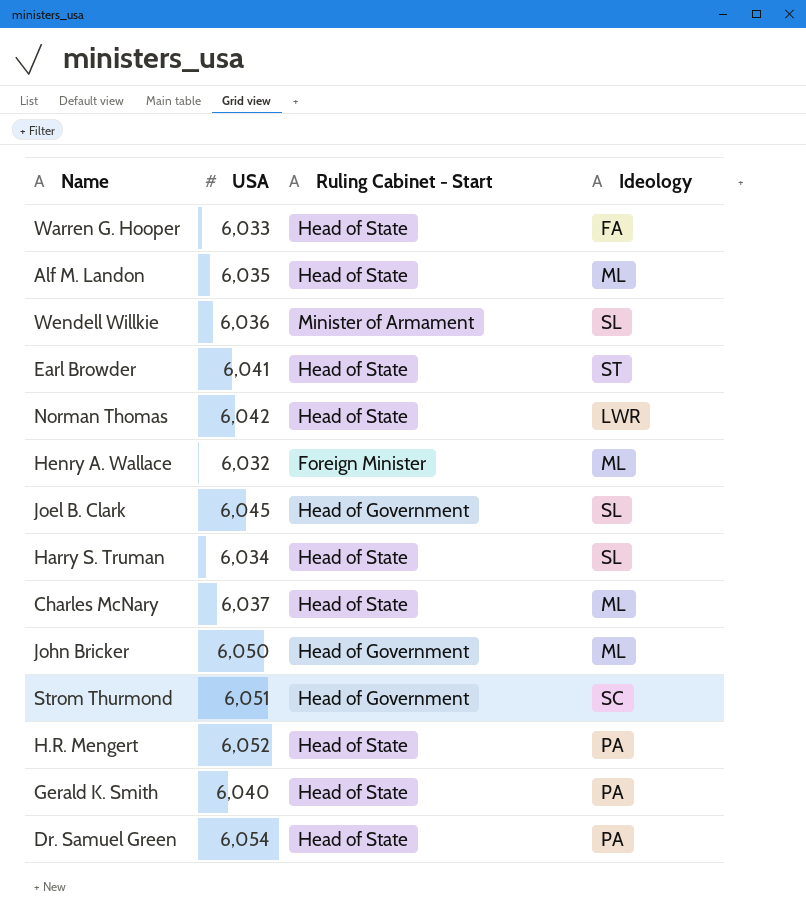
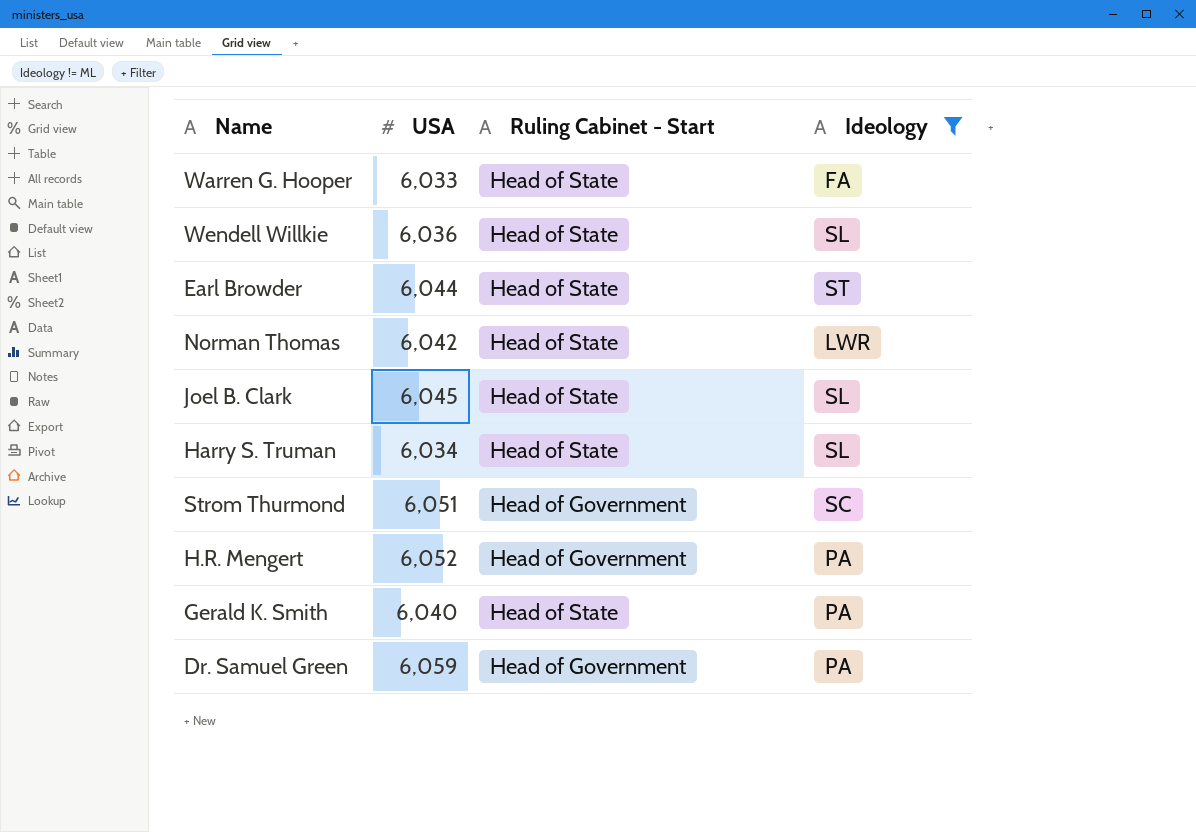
filter: none -> Ideology != ML
Wendell Willkie | Ruling Cabinet - Start: Minister of Armament -> Head of State
Earl Browder | USA: 6,041 -> 6,044
Joel B. Clark | Ruling Cabinet - Start: Head of Government -> Head of State
H.R. Mengert | Ruling Cabinet - Start: Head of State -> Head of Government
Dr. Samuel Green | USA: 6,054 -> 6,059
Dr. Samuel Green | Ruling Cabinet - Start: Head of State -> Head of Government

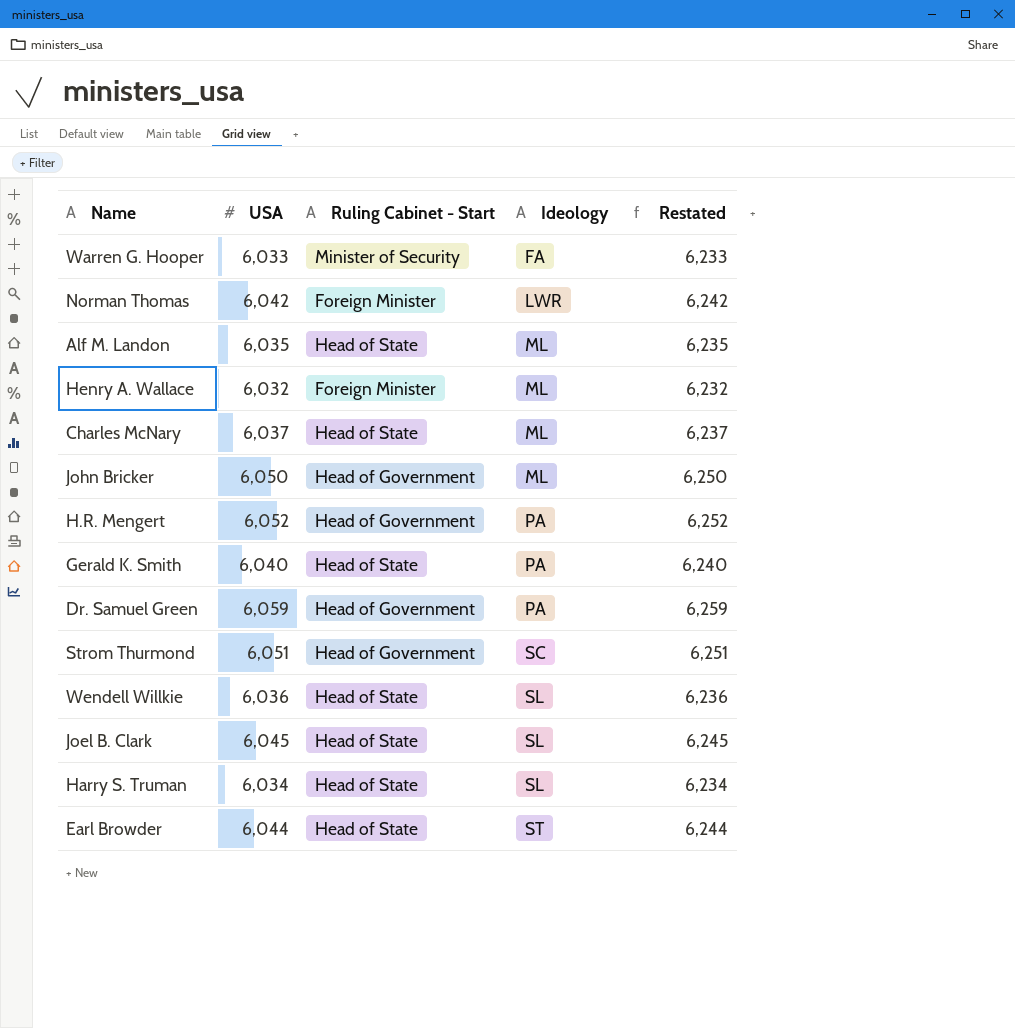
filter: Ideology != ML -> none
row order: none -> Ideology ascending
column Restated | formula: none -> [USA] + 200
Warren G. Hooper | Ruling Cabinet - Start: Head of State -> Minister of Security
Norman Thomas | Ruling Cabinet - Start: Head of State -> Foreign Minister

